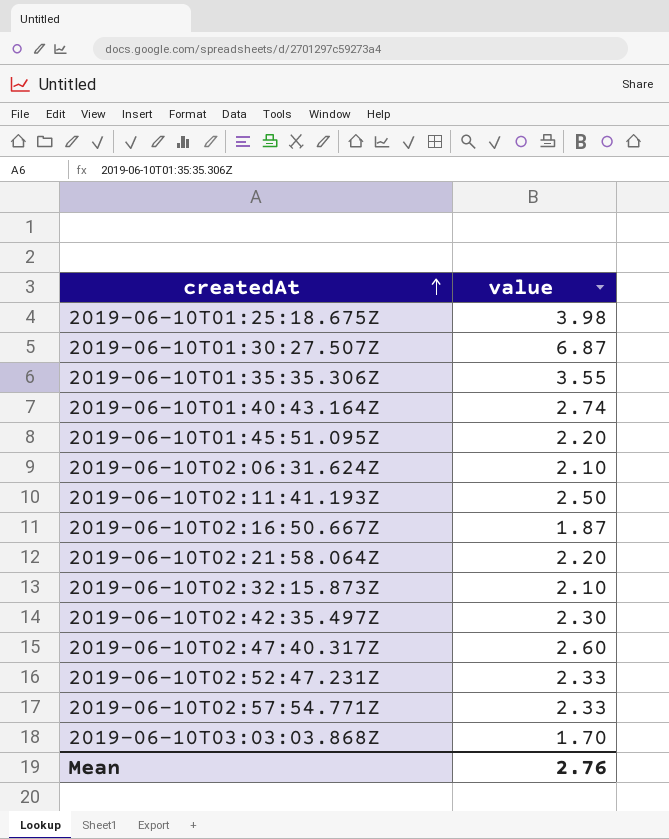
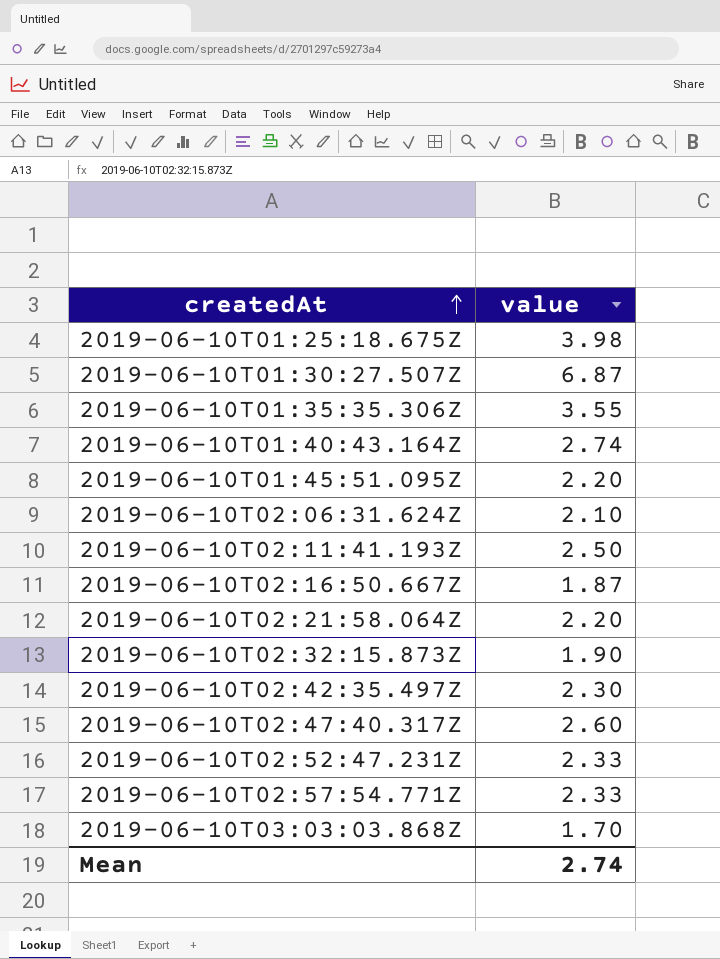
2019-06-10T02:32:15.873Z | value: 2.10 -> 1.90
Mean | value: 2.76 -> 2.74

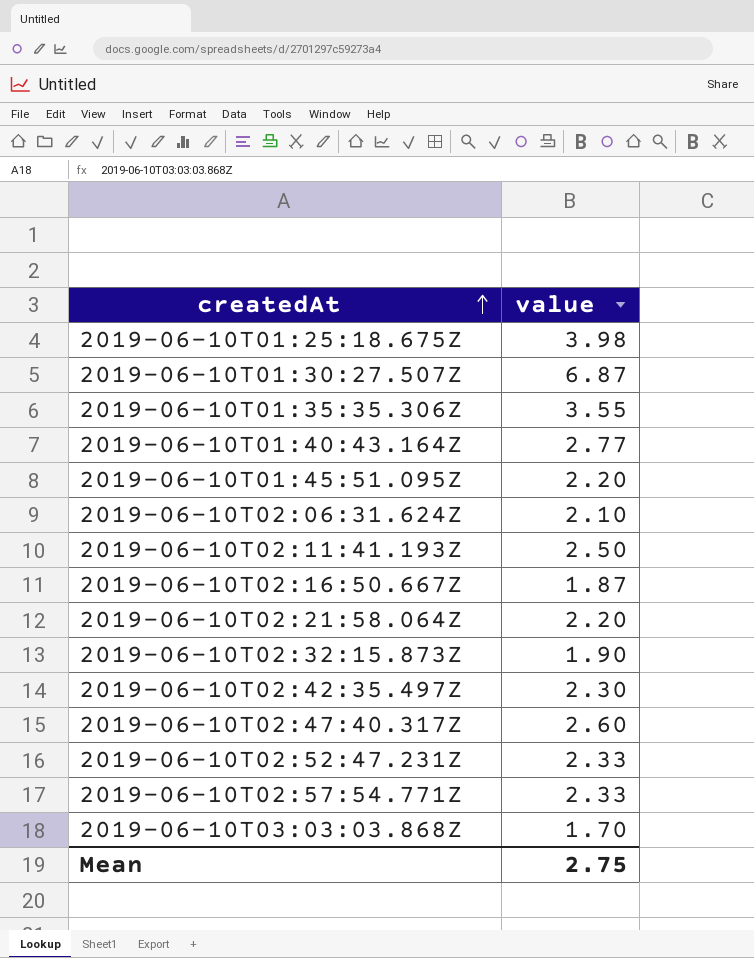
2019-06-10T01:40:43.164Z | value: 2.74 -> 2.77
Mean | value: 2.74 -> 2.75

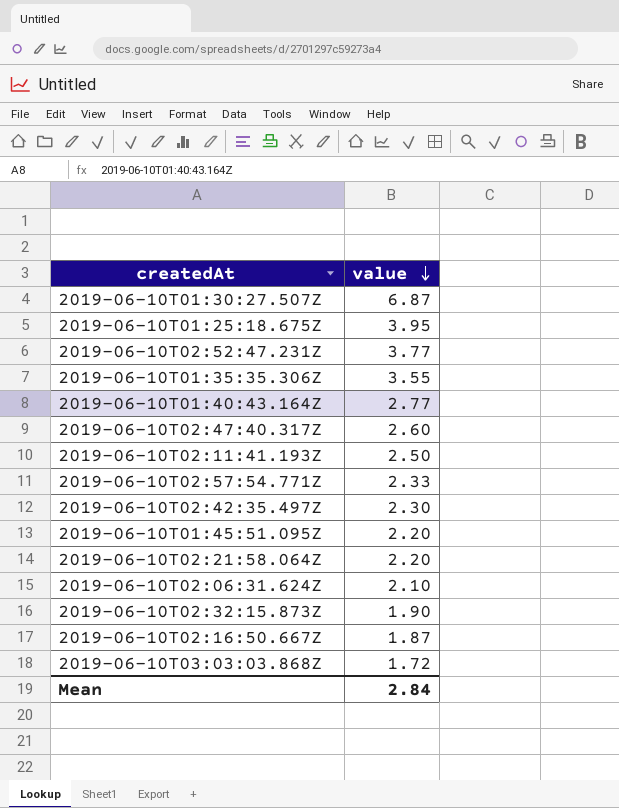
row order: createdAt ascending -> value descending
2019-06-10T01:25:18.675Z | value: 3.98 -> 3.95
2019-06-10T02:52:47.231Z | value: 2.33 -> 3.77
2019-06-10T03:03:03.868Z | value: 1.70 -> 1.72
Mean | value: 2.75 -> 2.84

